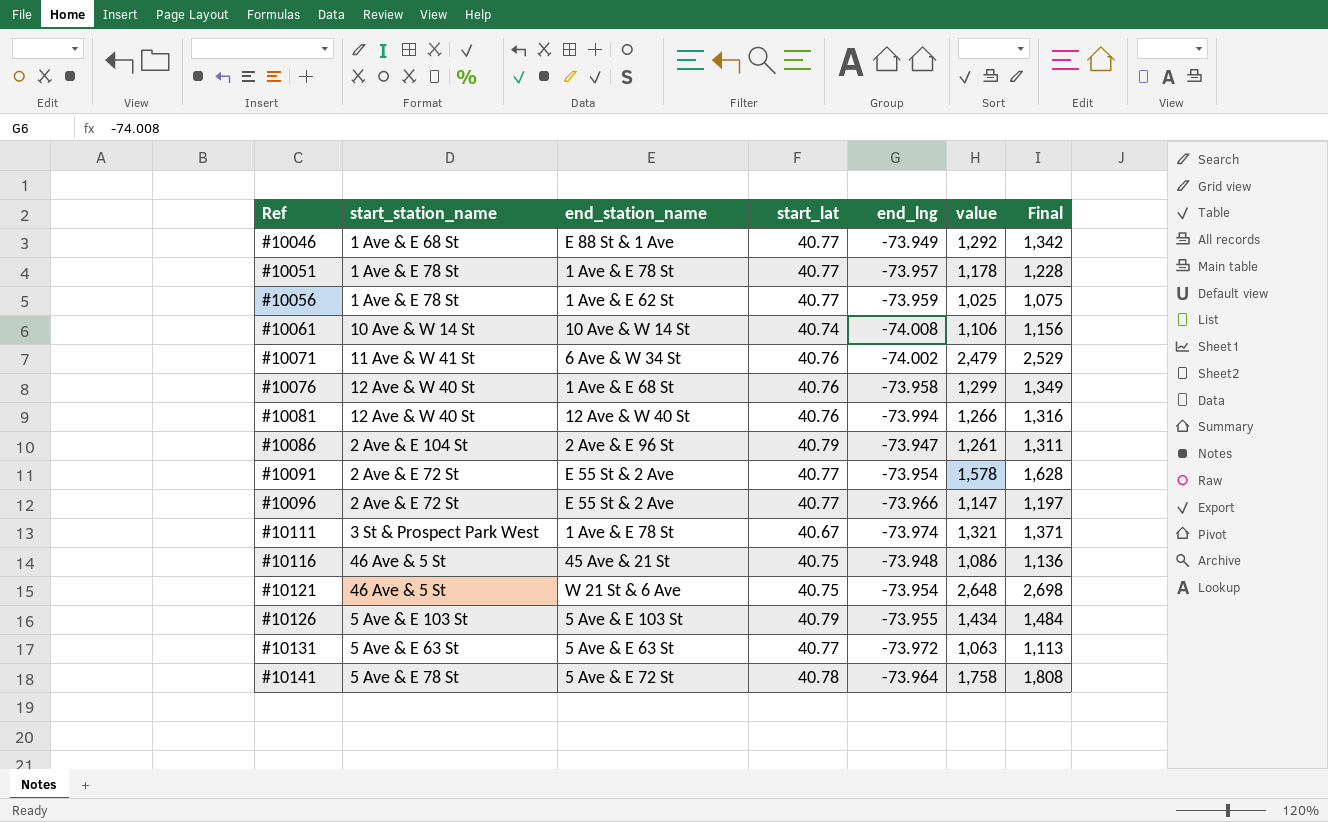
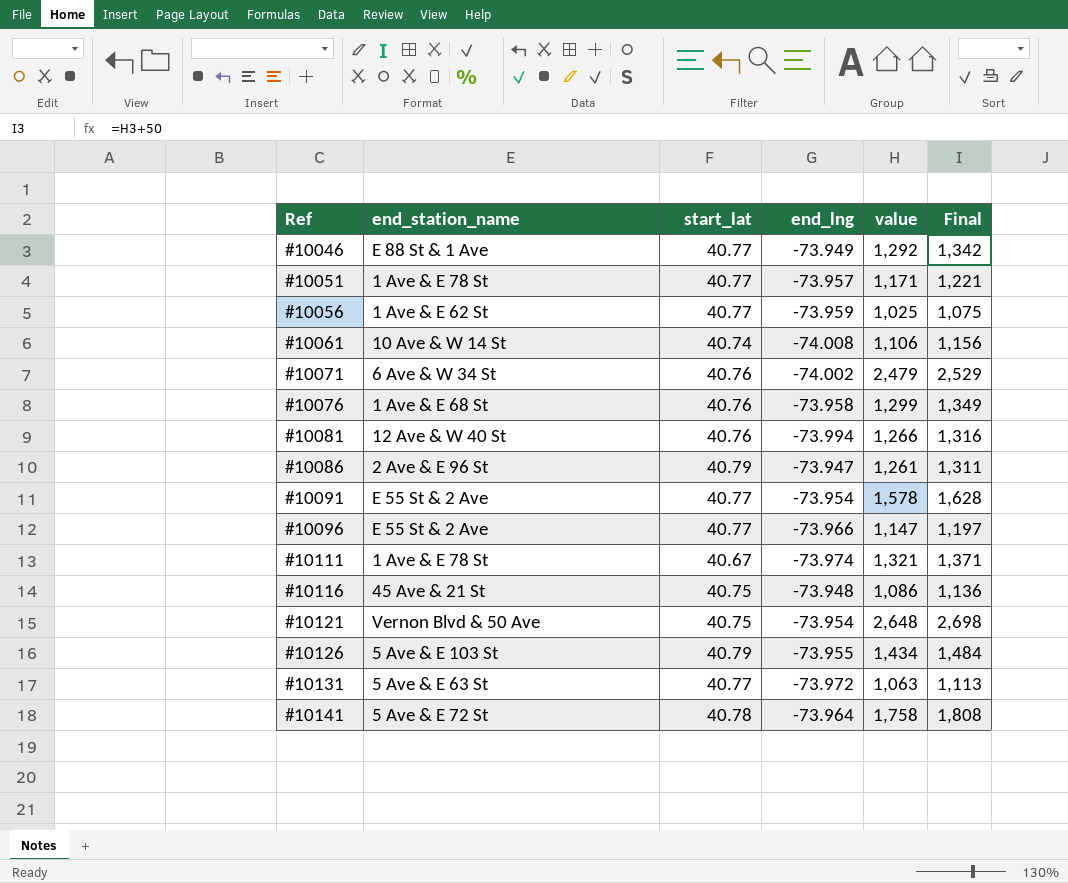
column start_station_name | position: 2 -> none
#10051 | value: 1,178 -> 1,171
#10051 | Final: 1,228 -> 1,221
#10121 | end_station_name: W 21 St & 6 Ave -> Vernon Blvd & 50 Ave

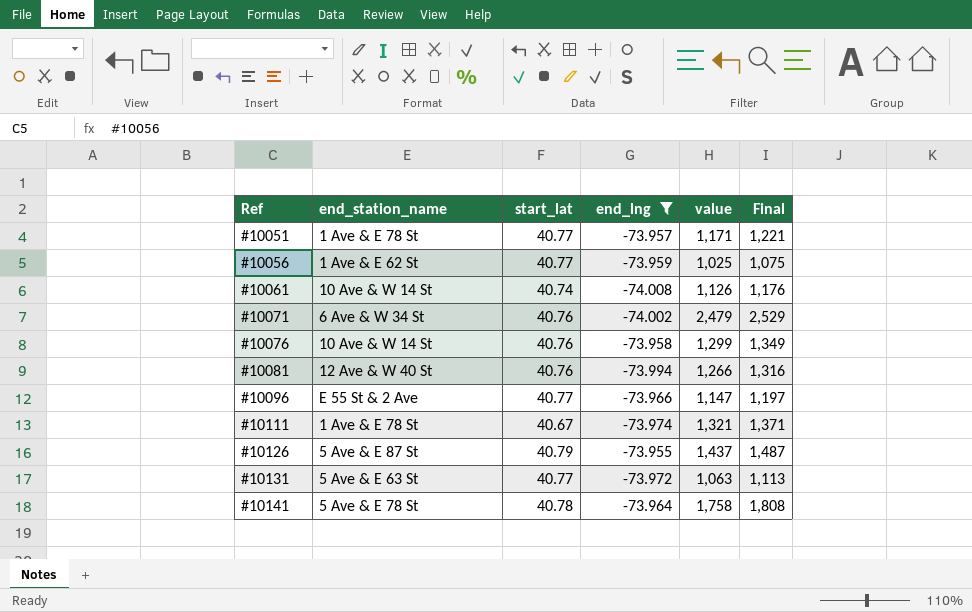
filter: none -> end_lng <= -73.955
#10061 | value: 1,106 -> 1,126
#10061 | Final: 1,156 -> 1,176
#10076 | end_station_name: 1 Ave & E 68 St -> 10 Ave & W 14 St
#10126 | end_station_name: 5 Ave & E 103 St -> 5 Ave & E 87 St
#10126 | value: 1,434 -> 1,437
#10126 | Final: 1,484 -> 1,487
#10141 | end_station_name: 5 Ave & E 72 St -> 5 Ave & E 78 St

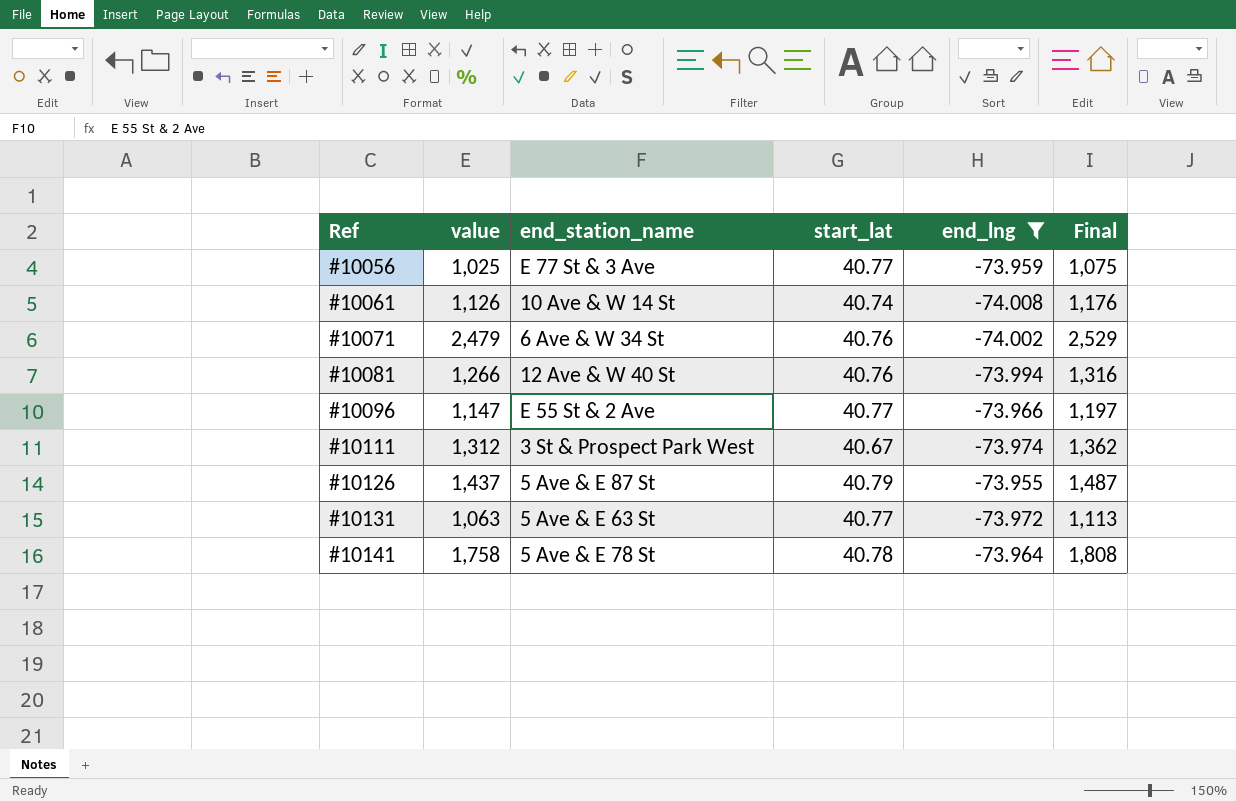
column value | position: 5 -> 2
row #10051: 1 Ave & E 78 St | 40.77 | -73.957 | 1,171 | 1,221 -> none
row #10076: 10 Ave & W 14 St | 40.76 | -73.958 | 1,299 | 1,349 -> none
#10056 | end_station_name: 1 Ave & E 62 St -> E 77 St & 3 Ave
#10111 | value: 1,321 -> 1,312
#10111 | end_station_name: 1 Ave & E 78 St -> 3 St & Prospect Park West
#10111 | Final: 1,371 -> 1,362

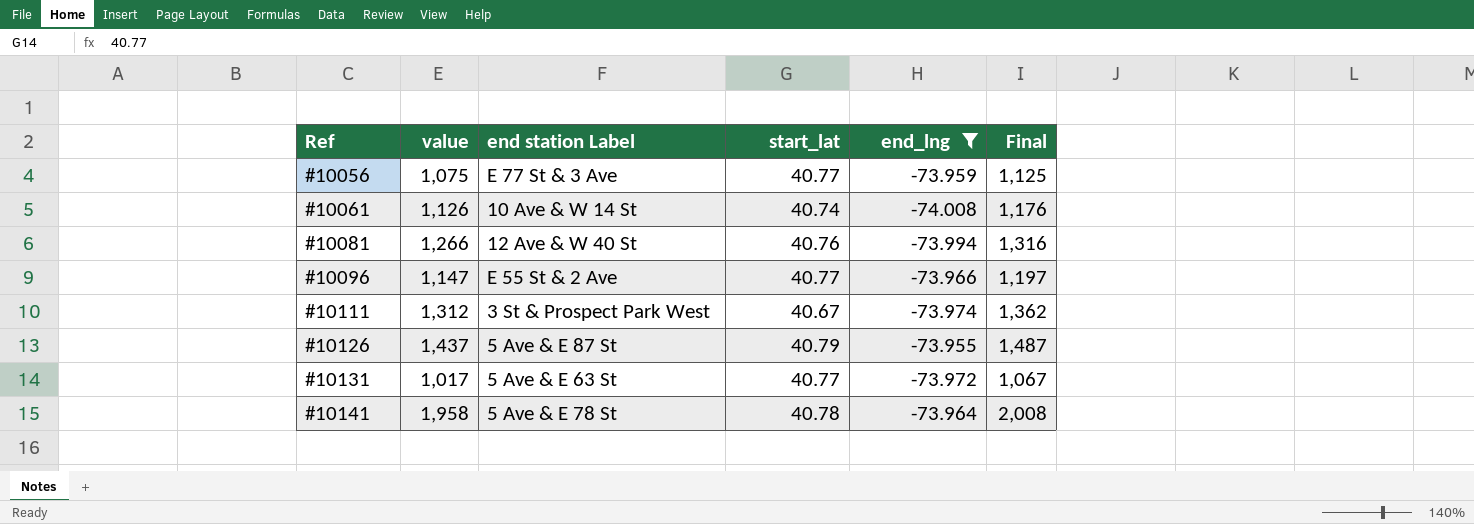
column name: end_station_name -> end station Label
row #10071: 2,479 | 6 Ave & W 34 St | 40.76 | -74.002 | 2,529 -> none
#10056 | value: 1,025 -> 1,075
#10056 | Final: 1,075 -> 1,125
#10131 | value: 1,063 -> 1,017
#10131 | Final: 1,113 -> 1,067
#10141 | value: 1,758 -> 1,958
#10141 | Final: 1,808 -> 2,008

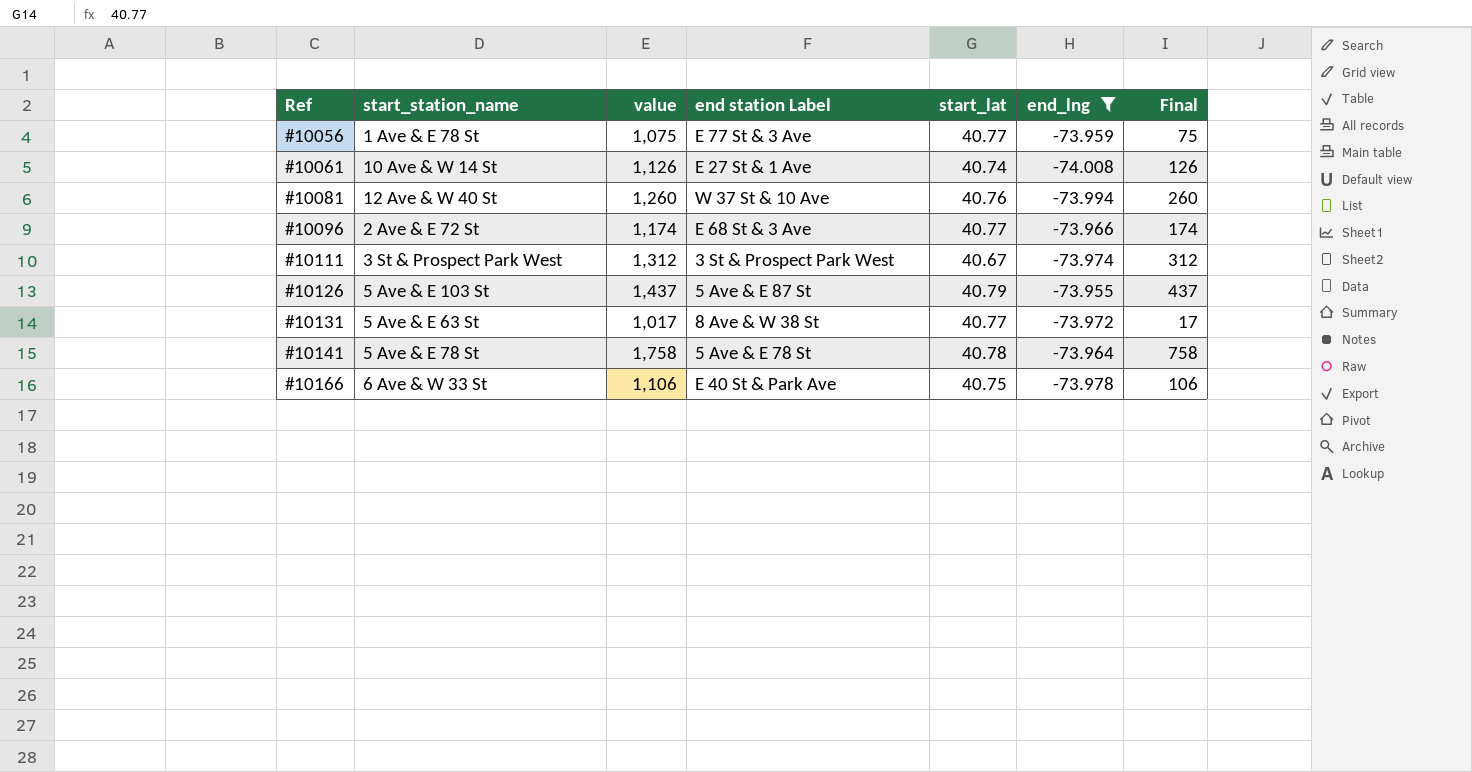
column start_station_name | position: none -> 2
column Final | formula: [value] + 50 -> [value] - 1000
#10061 | end station Label: 10 Ave & W 14 St -> E 27 St & 1 Ave
#10081 | value: 1,266 -> 1,260
#10081 | end station Label: 12 Ave & W 40 St -> W 37 St & 10 Ave
#10096 | value: 1,147 -> 1,174
#10096 | end station Label: E 55 St & 2 Ave -> E 68 St & 3 Ave
#10131 | end station Label: 5 Ave & E 63 St -> 8 Ave & W 38 St
#10141 | value: 1,958 -> 1,758
row #10166: none -> 6 Ave & W 33 St | 1,106 | E 40 St & Park Ave | 40.75 | -73.978 | 106

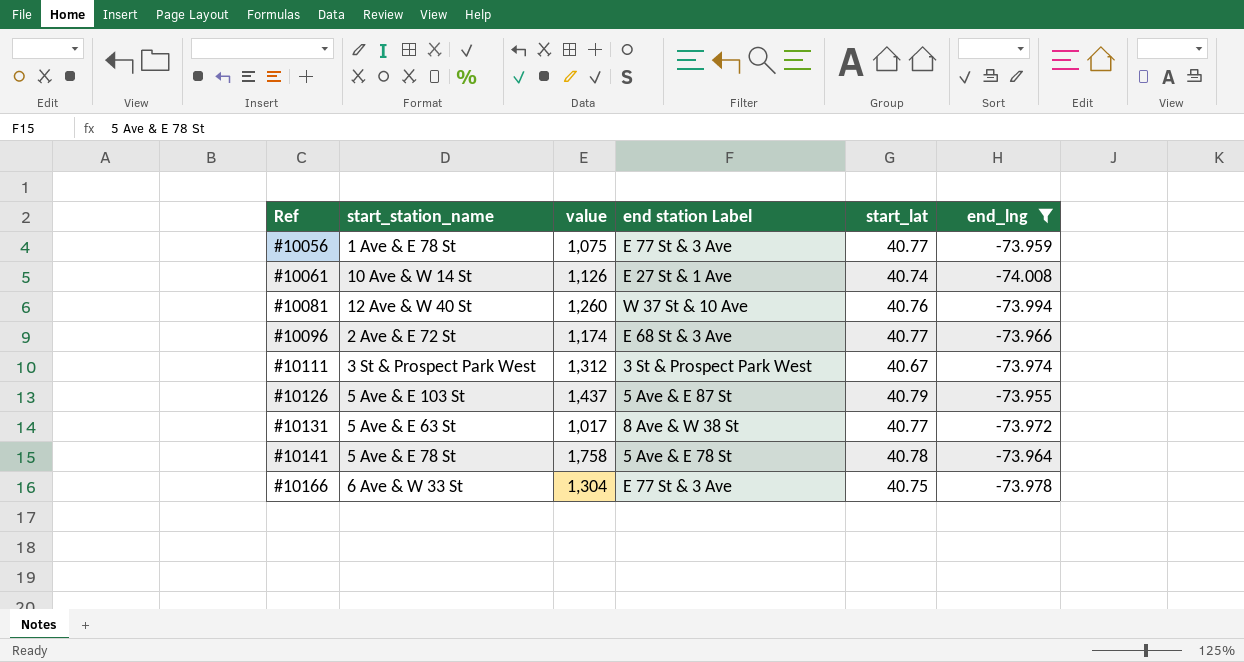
column Final | formula: [value] - 1000 -> none
#10166 | value: 1,106 -> 1,304
#10166 | end station Label: E 40 St & Park Ave -> E 77 St & 3 Ave

